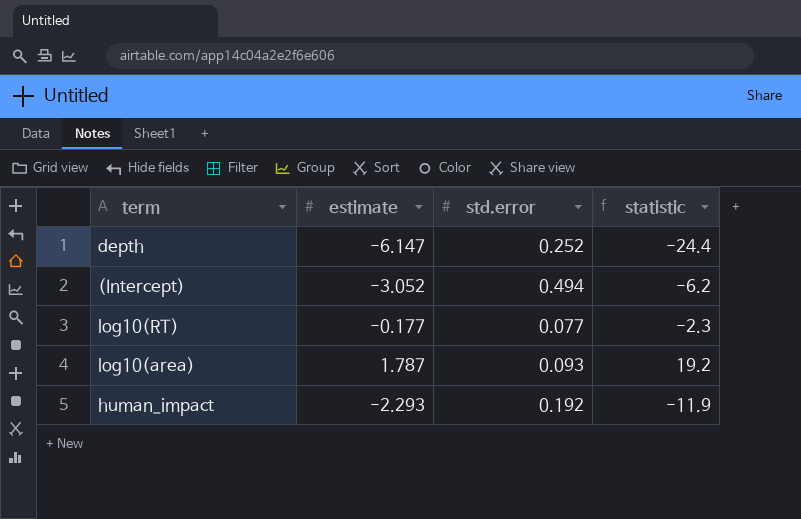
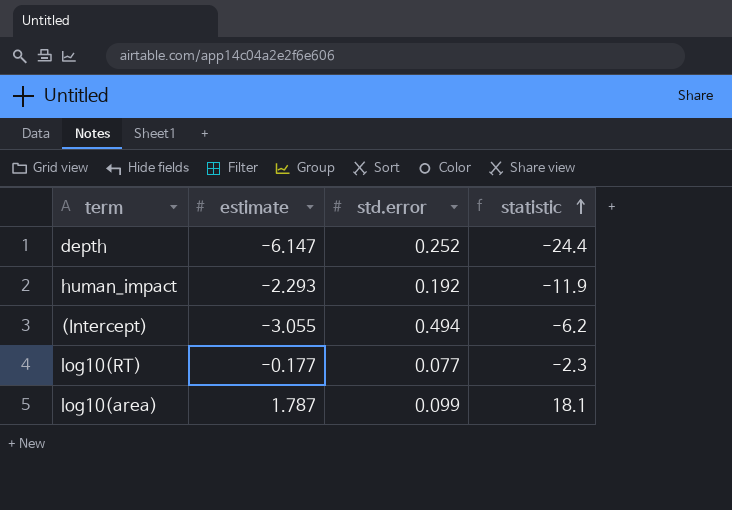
row order: none -> statistic ascending
(Intercept) | estimate: -3.052 -> -3.055
log10(area) | std.error: 0.093 -> 0.099
log10(area) | statistic: 19.2 -> 18.1

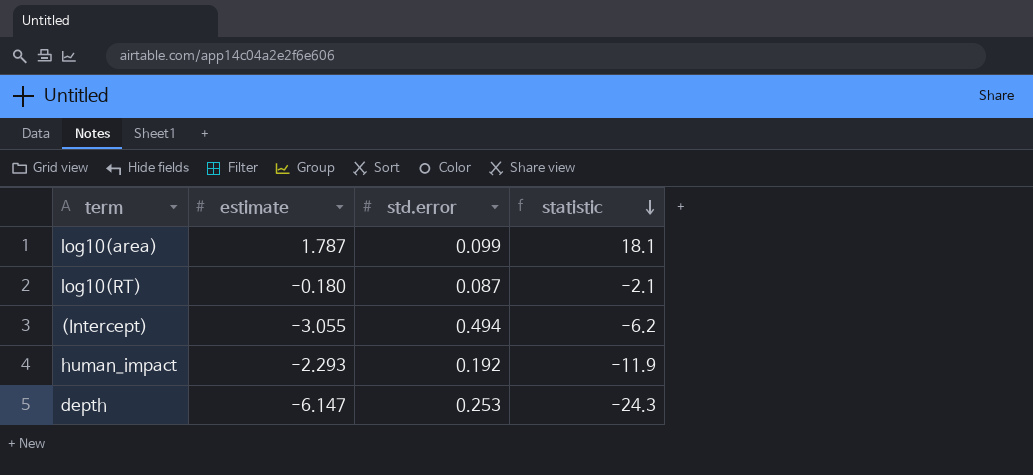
row order: statistic ascending -> statistic descending
log10(RT) | estimate: -0.177 -> -0.180
log10(RT) | std.error: 0.077 -> 0.087
log10(RT) | statistic: -2.3 -> -2.1
depth | std.error: 0.252 -> 0.253
depth | statistic: -24.4 -> -24.3

